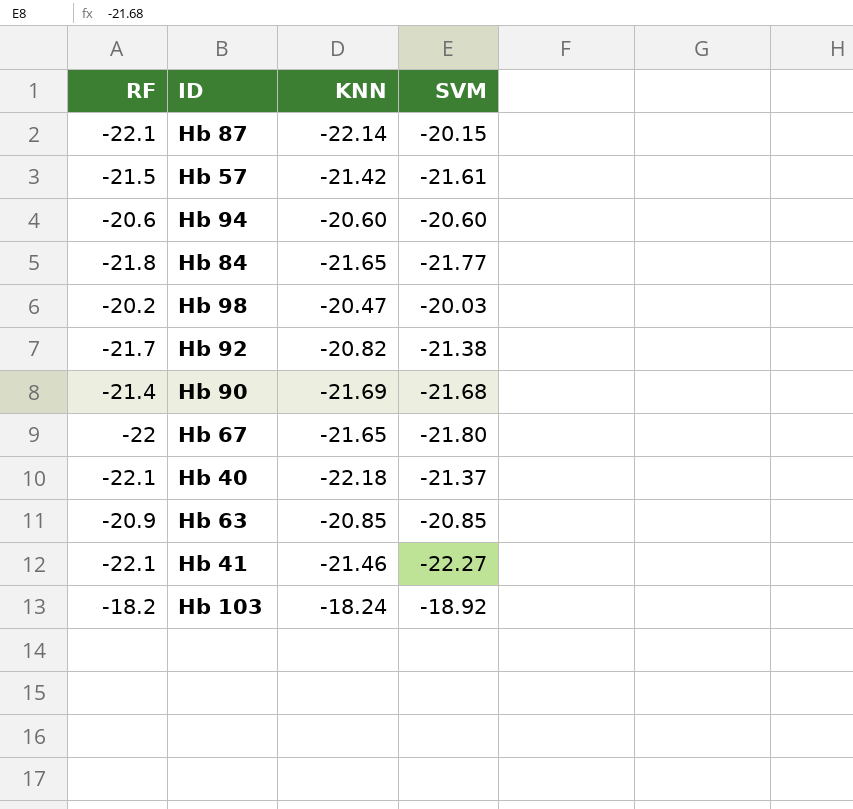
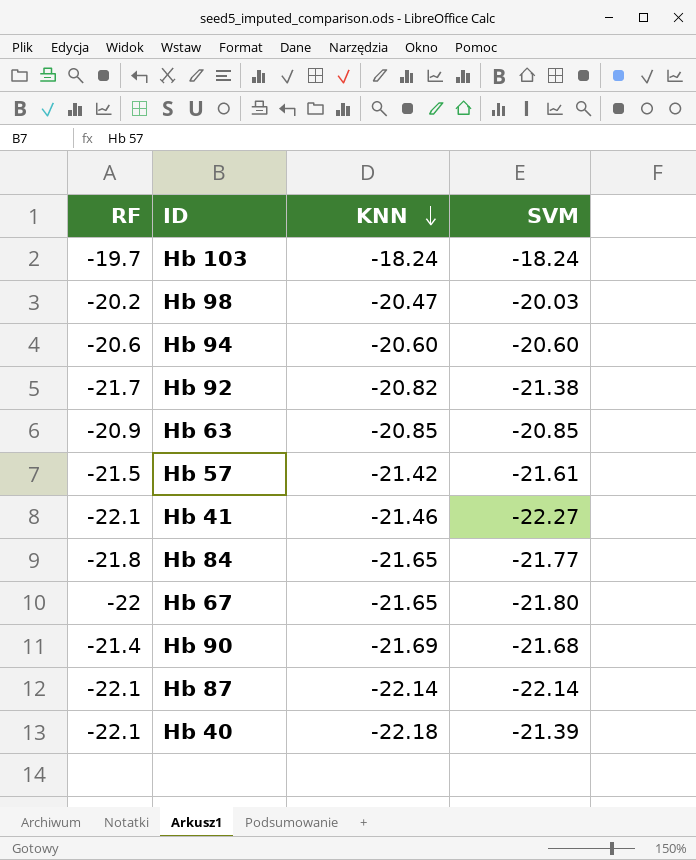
row order: none -> KNN descending
Hb 103 | RF: -18.2 -> -19.7
Hb 103 | SVM: -18.92 -> -18.24
Hb 87 | SVM: -20.15 -> -22.14
Hb 40 | SVM: -21.37 -> -21.39

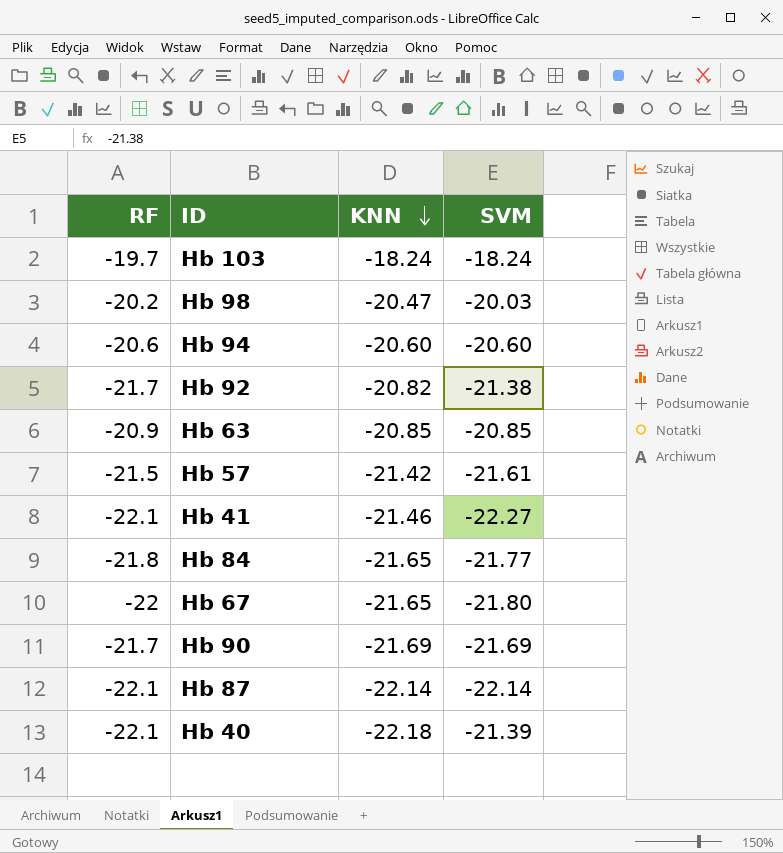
Hb 90 | RF: -21.4 -> -21.7
Hb 90 | SVM: -21.68 -> -21.69

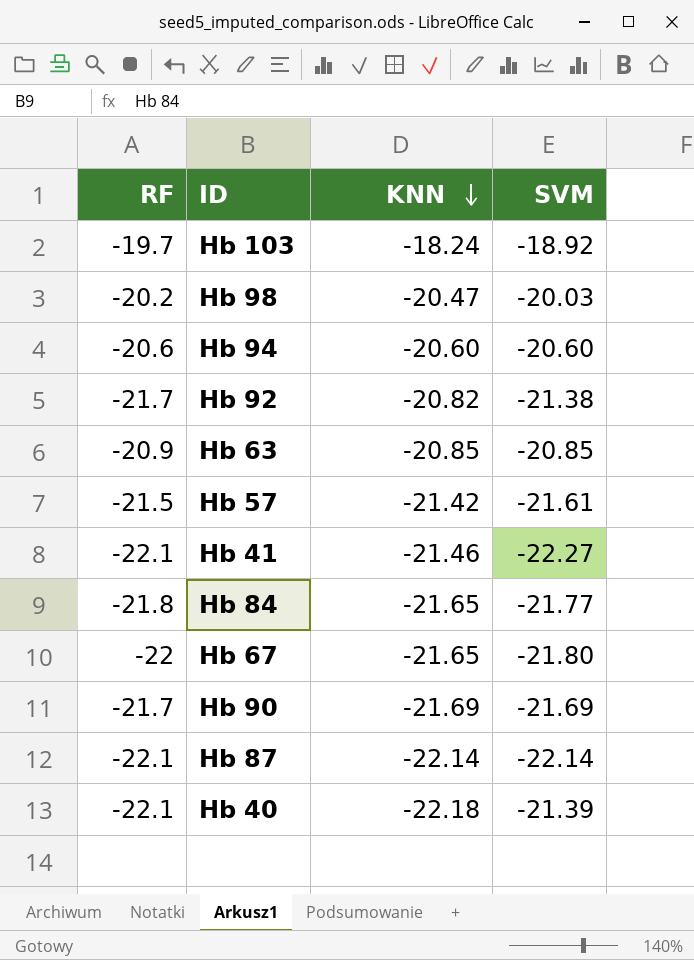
Hb 103 | SVM: -18.24 -> -18.92

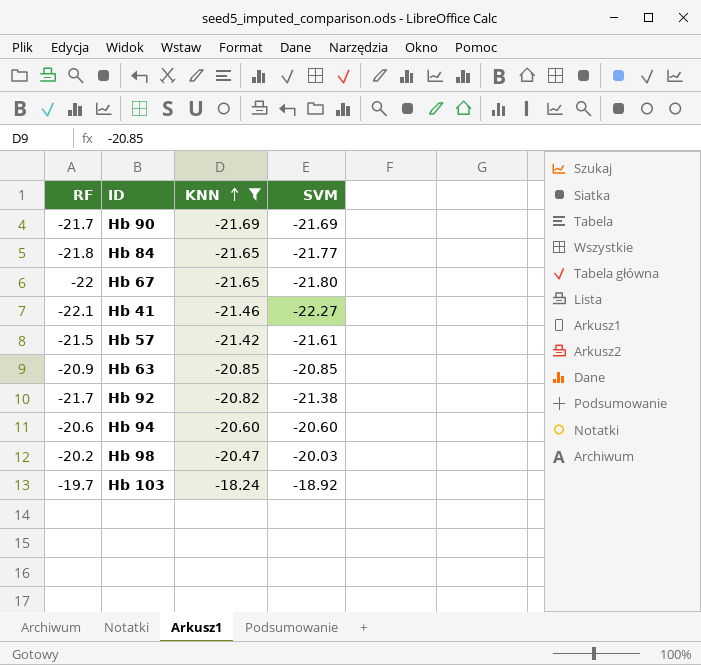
filter: none -> KNN >= -21.69
row order: KNN descending -> KNN ascending

